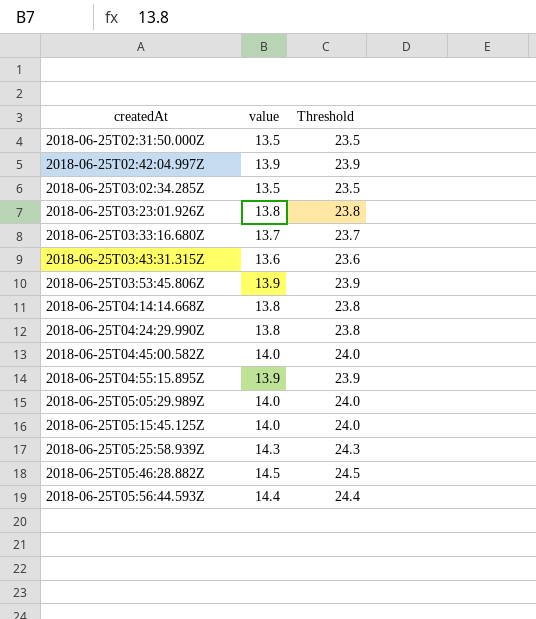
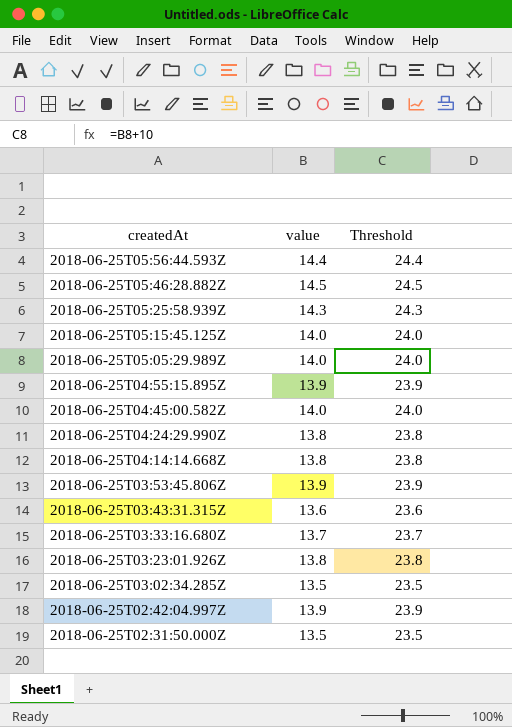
row order: createdAt ascending -> createdAt descending

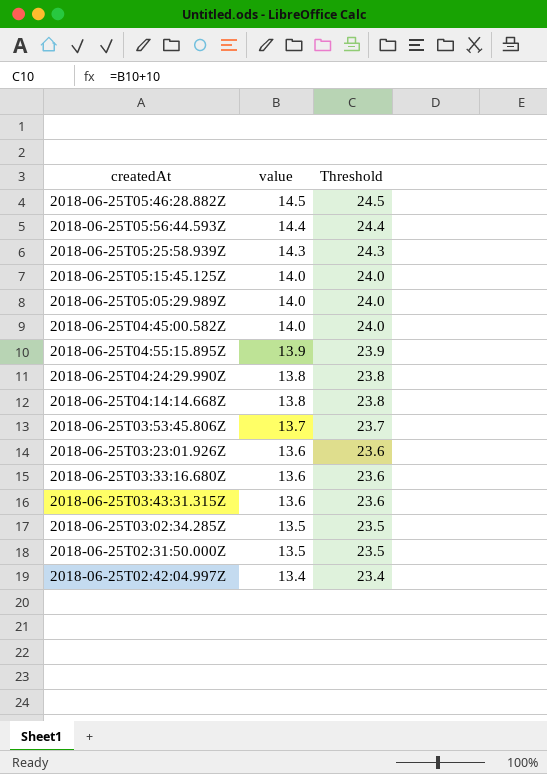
row order: createdAt descending -> value descending
2018-06-25T03:53:45.806Z | value: 13.9 -> 13.7
2018-06-25T03:53:45.806Z | Threshold: 23.9 -> 23.7
2018-06-25T03:23:01.926Z | value: 13.8 -> 13.6
2018-06-25T03:23:01.926Z | Threshold: 23.8 -> 23.6
2018-06-25T03:33:16.680Z | value: 13.7 -> 13.6
2018-06-25T03:33:16.680Z | Threshold: 23.7 -> 23.6
2018-06-25T02:42:04.997Z | value: 13.9 -> 13.4
2018-06-25T02:42:04.997Z | Threshold: 23.9 -> 23.4

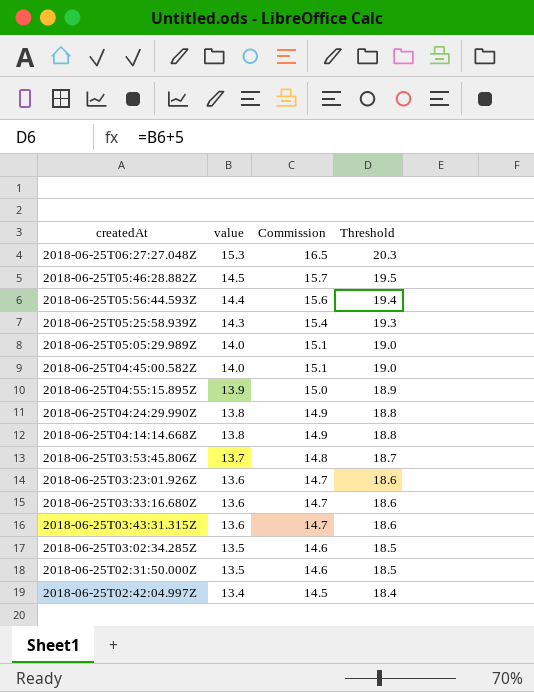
column Commission | formula: none -> [value] * 1.08
column Threshold | formula: [value] + 10 -> [value] + 5
row 2018-06-25T05:15:45.125Z: 14.0 | 24.0 -> none
row 2018-06-25T06:27:27.048Z: none -> 15.3 | 16.5 | 20.3

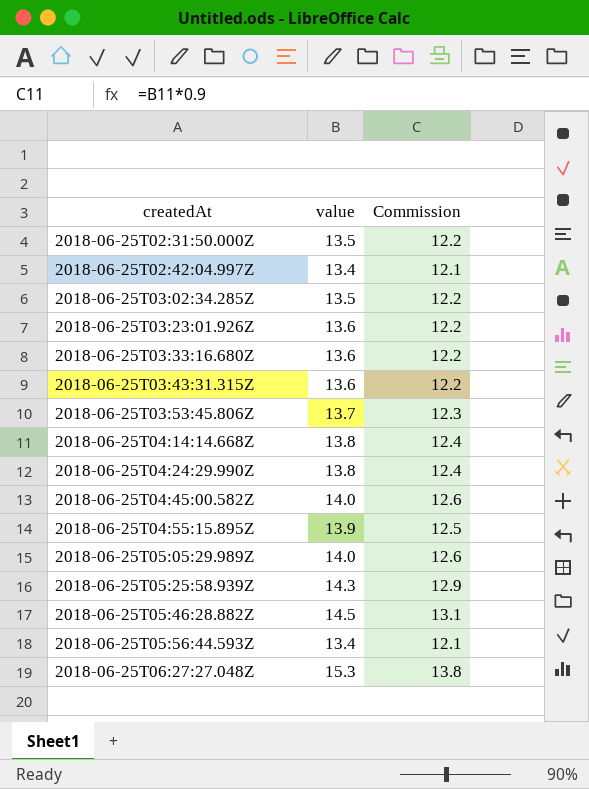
row order: value descending -> createdAt ascending
column Threshold | formula: [value] + 5 -> none
column Commission | formula: [value] * 1.08 -> [value] * 0.9
2018-06-25T05:56:44.593Z | value: 14.4 -> 13.4

